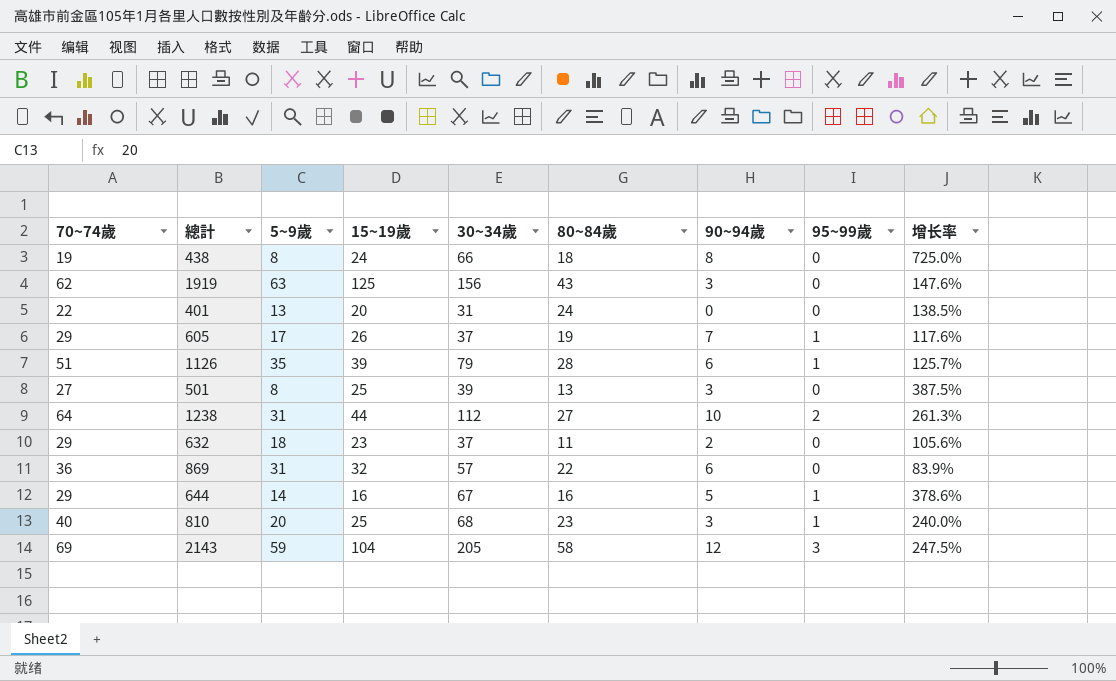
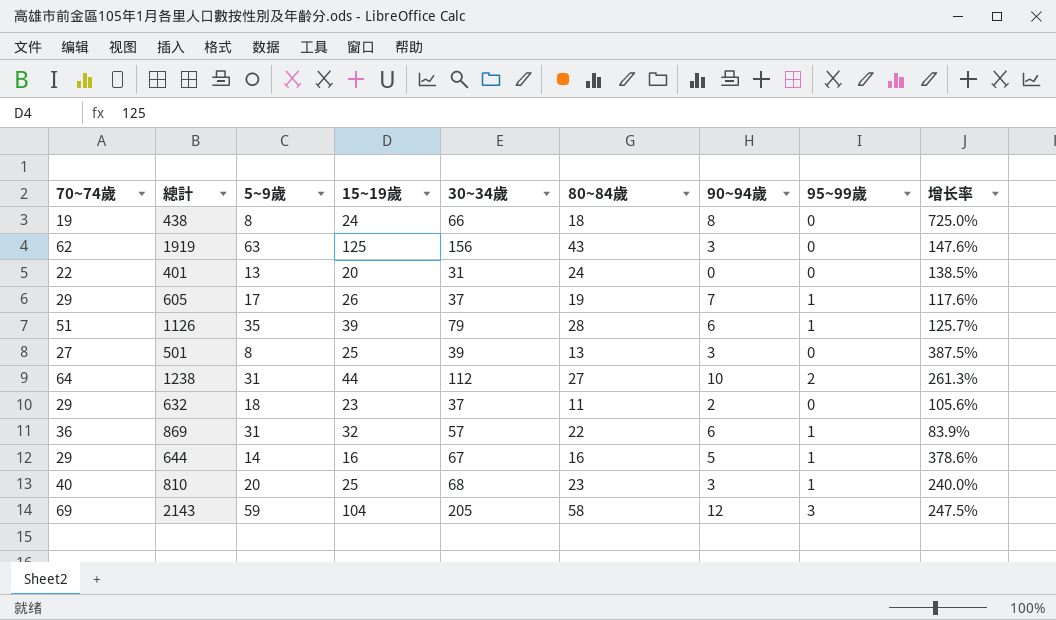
869 | 95~99歲: 0 -> 1

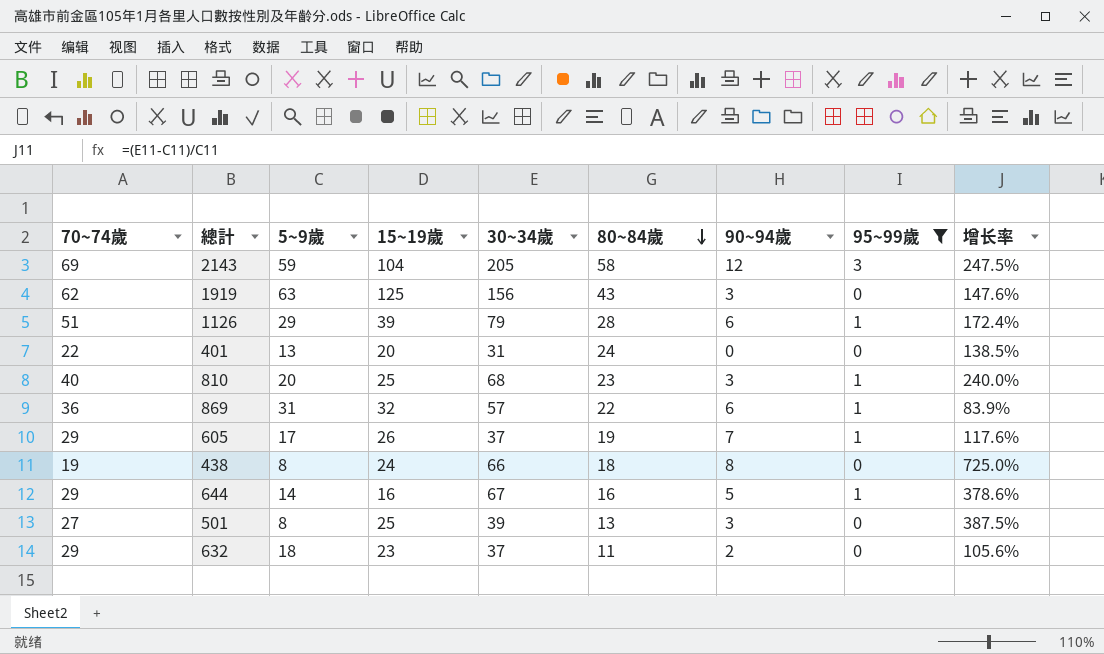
filter: none -> 95~99歲 != 2
row order: none -> 80~84歲 descending
1126 | 5~9歲: 35 -> 29
1126 | 增长率: 125.7% -> 172.4%

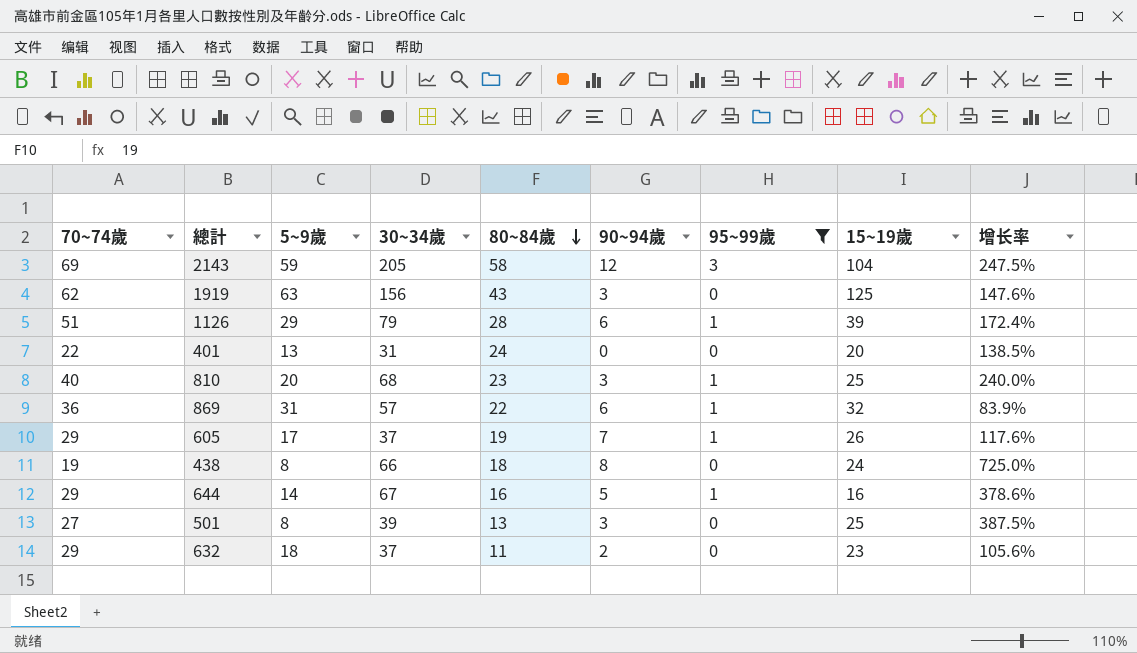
column 15~19歲 | position: 4 -> 8

